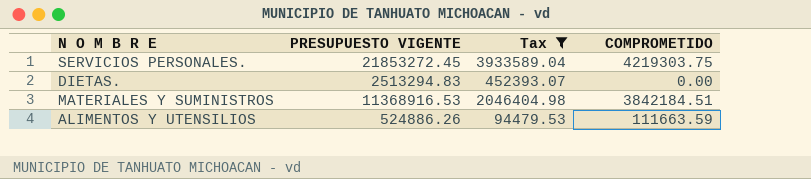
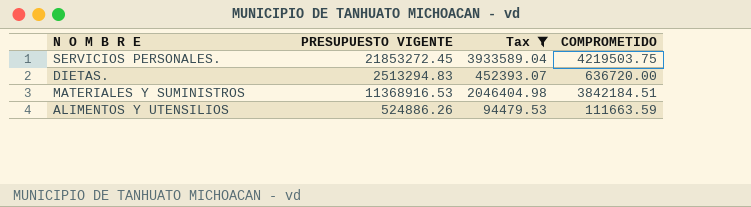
SERVICIOS PERSONALES. | COMPROMETIDO: 4219303.75 -> 4219503.75
DIETAS. | COMPROMETIDO: 0.00 -> 636720.00

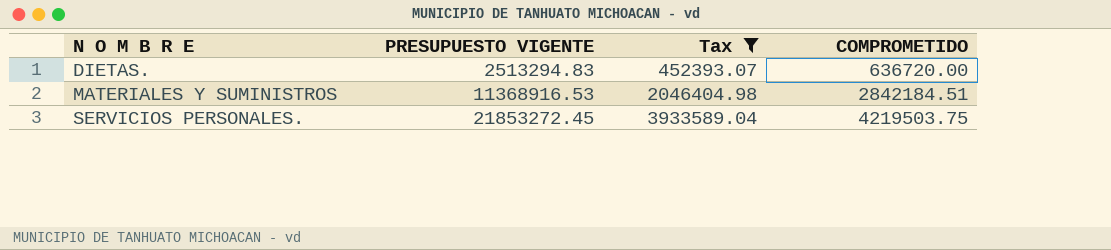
row order: none -> N O M B R E ascending
row ALIMENTOS Y UTENSILIOS: 524886.26 | 94479.53 | 111663.59 -> none
MATERIALES Y SUMINISTROS | COMPROMETIDO: 3842184.51 -> 2842184.51

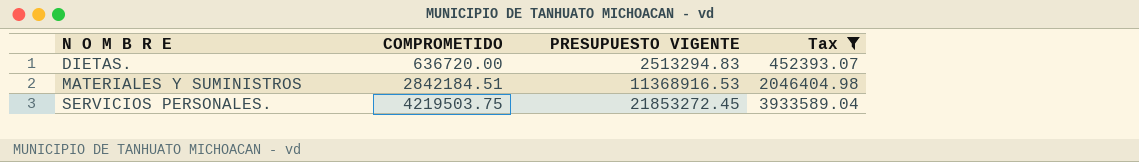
column COMPROMETIDO | position: 4 -> 2

